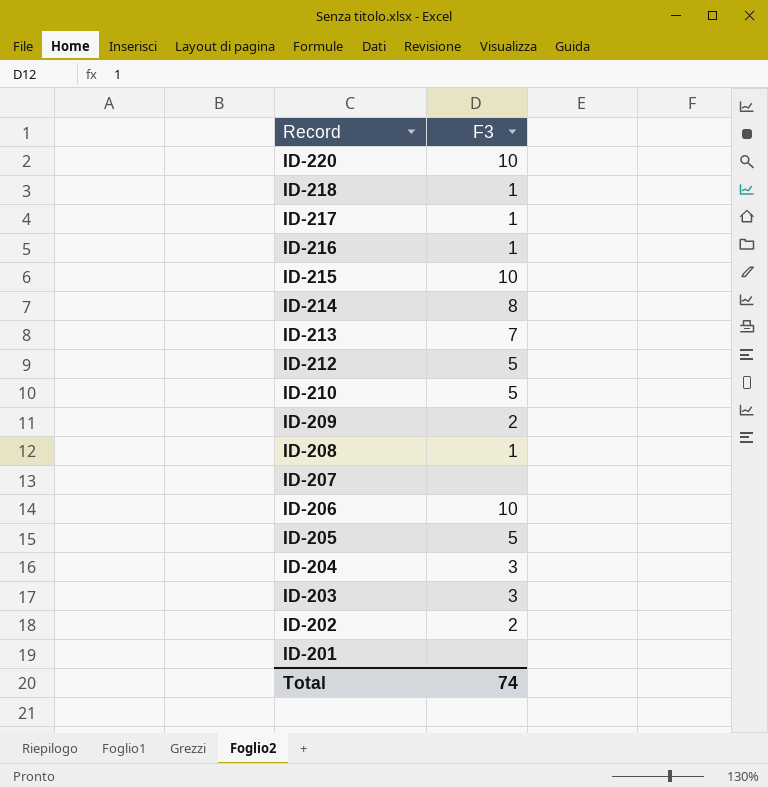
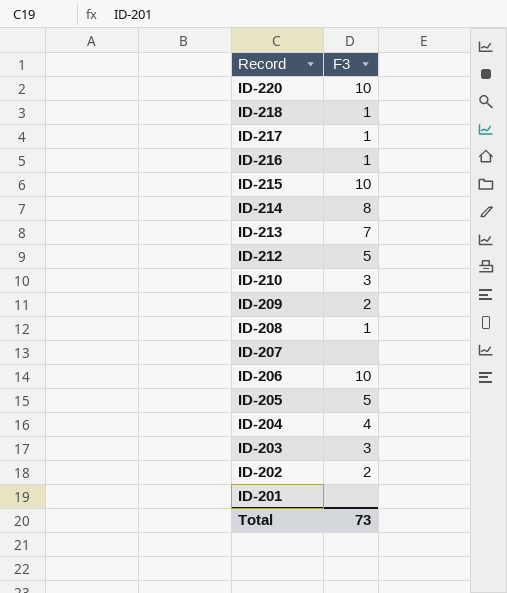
ID-210 | F3: 5 -> 3
ID-204 | F3: 3 -> 4
Total | F3: 74 -> 73

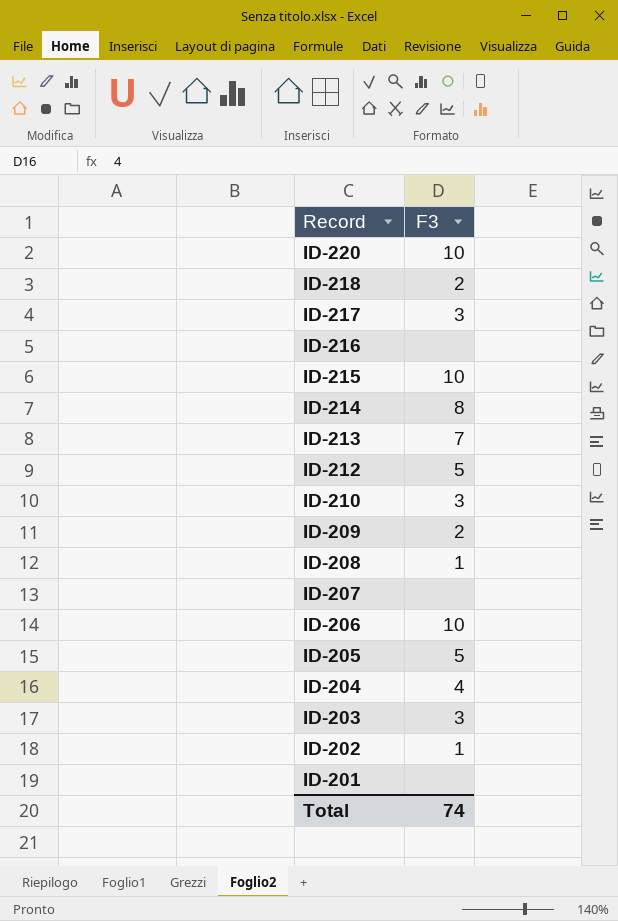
ID-218 | F3: 1 -> 2
ID-217 | F3: 1 -> 3
ID-216 | F3: 1 -> none
ID-202 | F3: 2 -> 1
Total | F3: 73 -> 74

